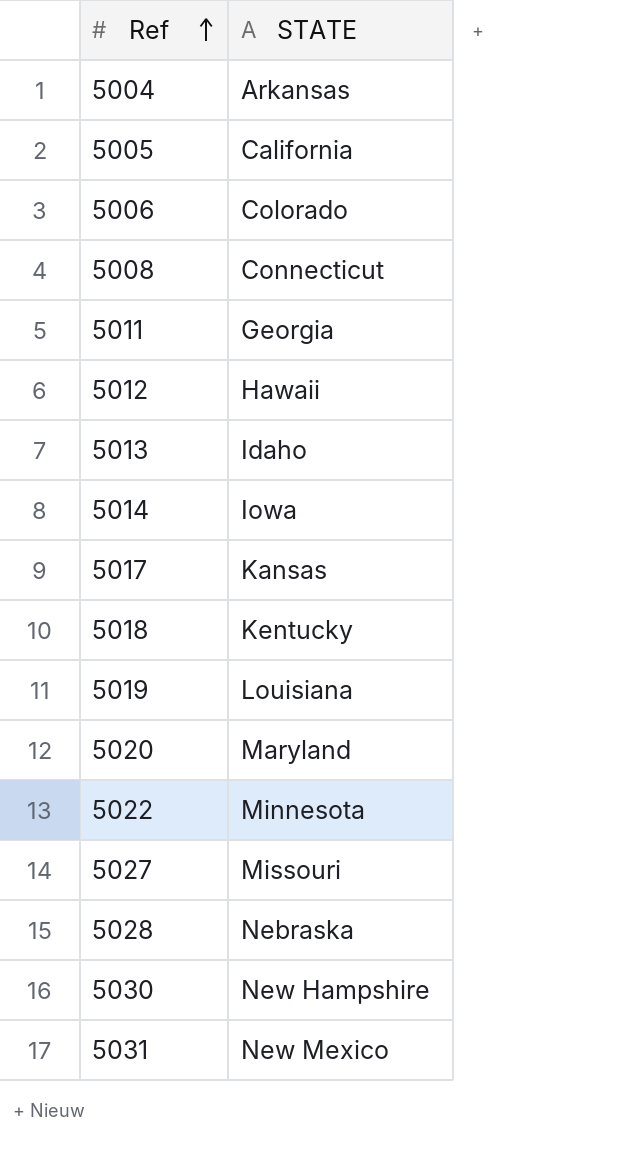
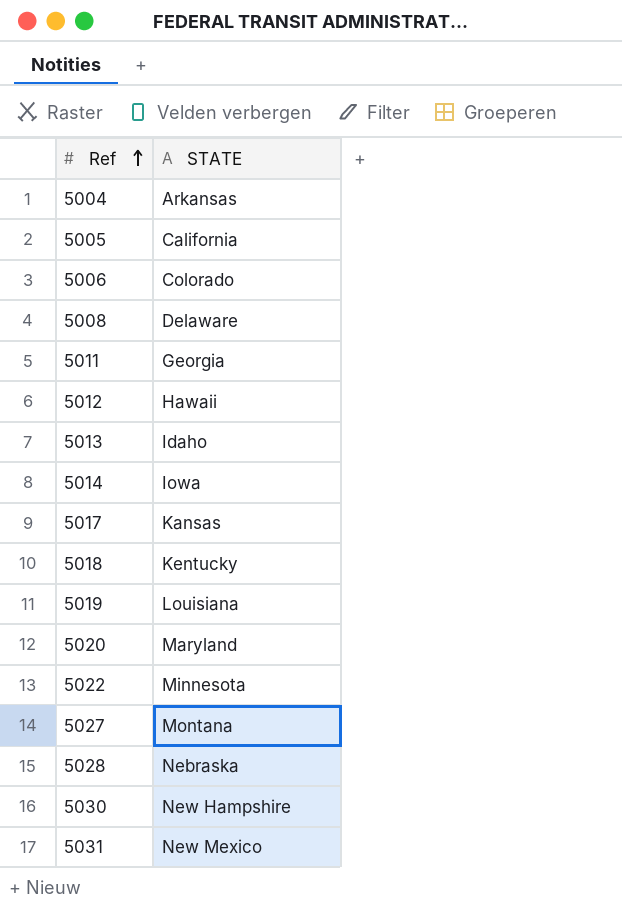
5008 | STATE: Connecticut -> Delaware
5027 | STATE: Missouri -> Montana

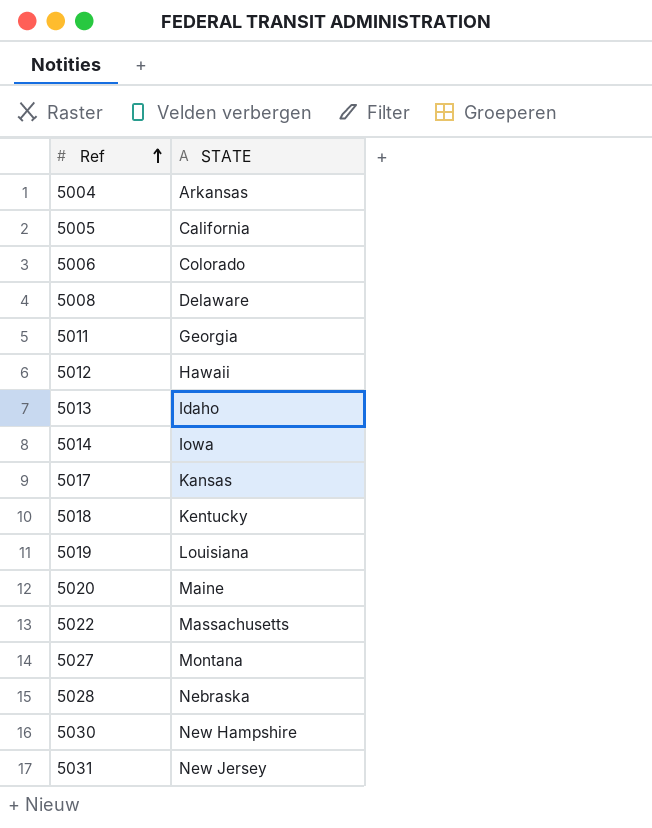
5020 | STATE: Maryland -> Maine
5022 | STATE: Minnesota -> Massachusetts
5031 | STATE: New Mexico -> New Jersey

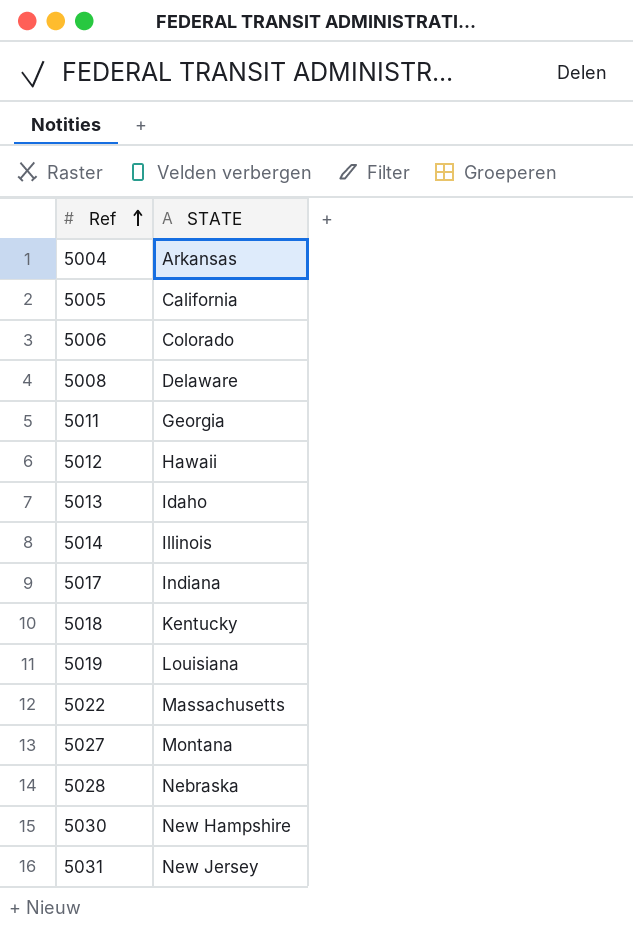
row 5020: Maine -> none
5014 | STATE: Iowa -> Illinois
5017 | STATE: Kansas -> Indiana

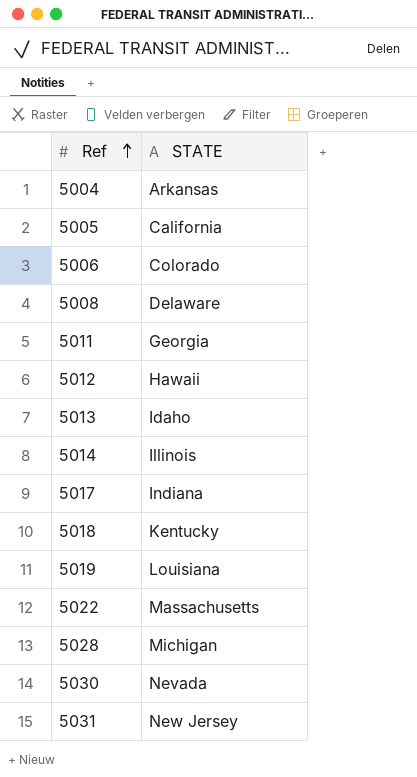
row 5027: Montana -> none
5028 | STATE: Nebraska -> Michigan
5030 | STATE: New Hampshire -> Nevada

